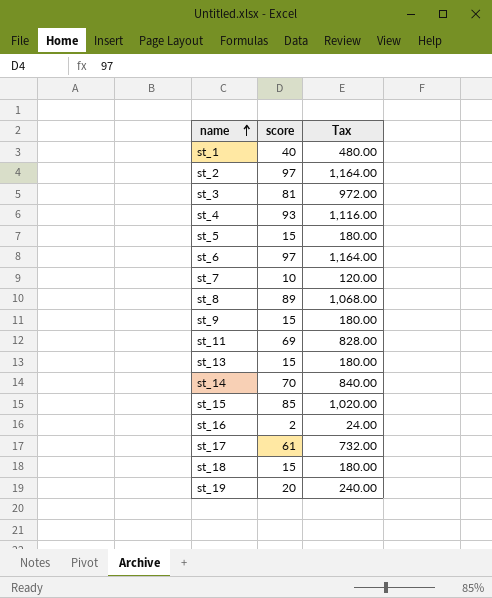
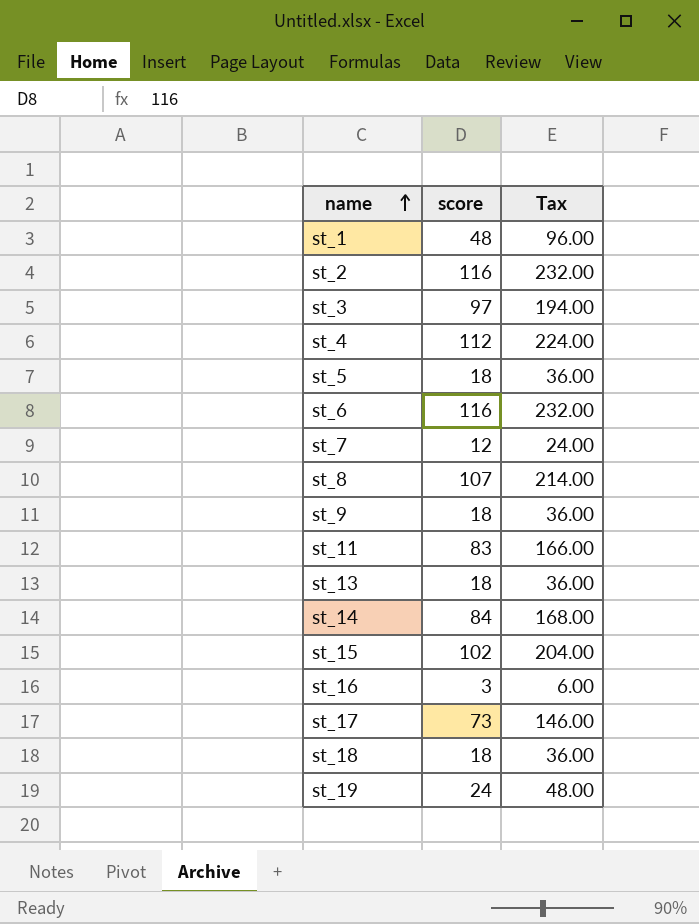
column Tax | formula: [score] * 12 -> [score] * 2
st_1 | score: 40 -> 48
st_2 | score: 97 -> 116
st_3 | score: 81 -> 97
st_4 | score: 93 -> 112
st_5 | score: 15 -> 18
st_6 | score: 97 -> 116
st_7 | score: 10 -> 12
st_8 | score: 89 -> 107
st_9 | score: 15 -> 18
st_11 | score: 69 -> 83
st_13 | score: 15 -> 18
st_14 | score: 70 -> 84
st_15 | score: 85 -> 102
st_16 | score: 2 -> 3
st_17 | score: 61 -> 73
st_18 | score: 15 -> 18
st_19 | score: 20 -> 24

